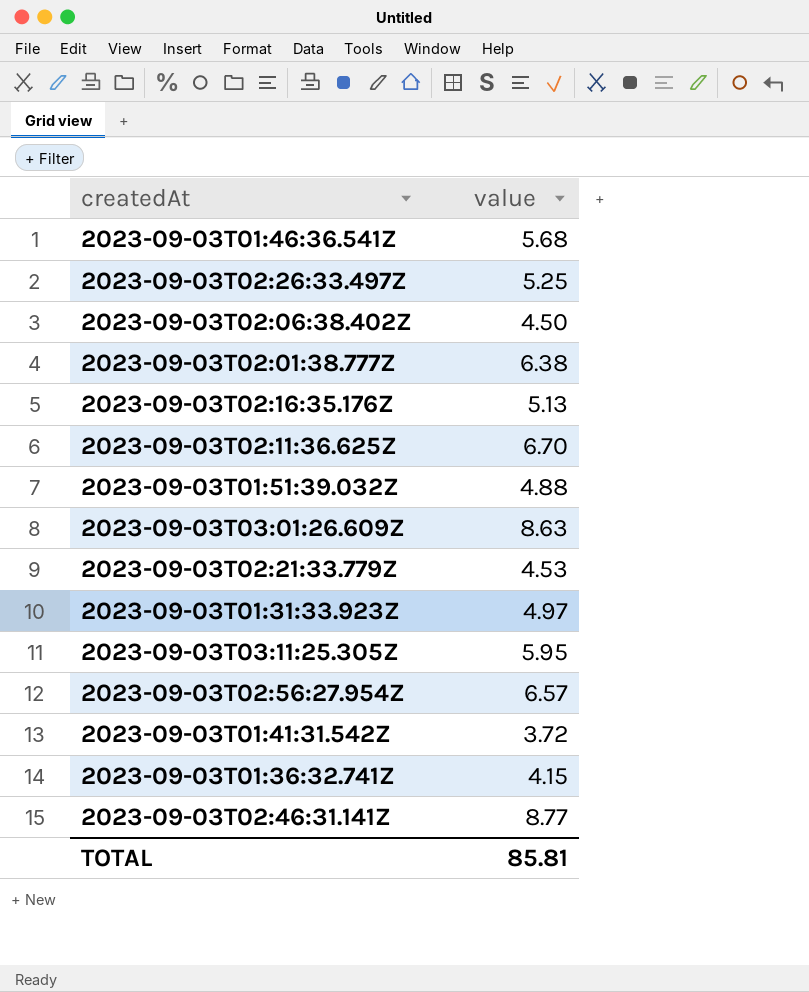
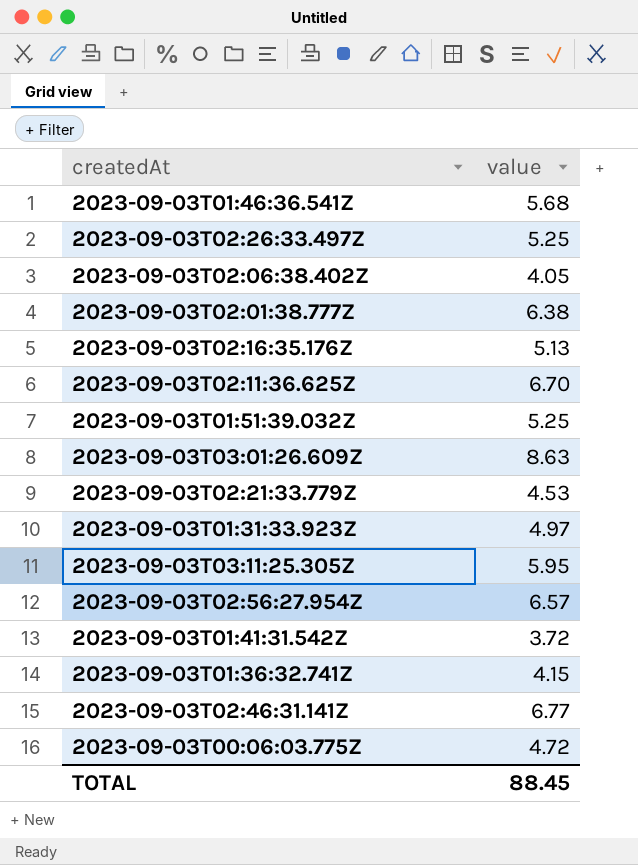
2023-09-03T02:06:38.402Z | value: 4.50 -> 4.05
2023-09-03T01:51:39.032Z | value: 4.88 -> 5.25
2023-09-03T02:46:31.141Z | value: 8.77 -> 6.77
row 2023-09-03T00:06:03.775Z: none -> 4.72
TOTAL | value: 85.81 -> 88.45

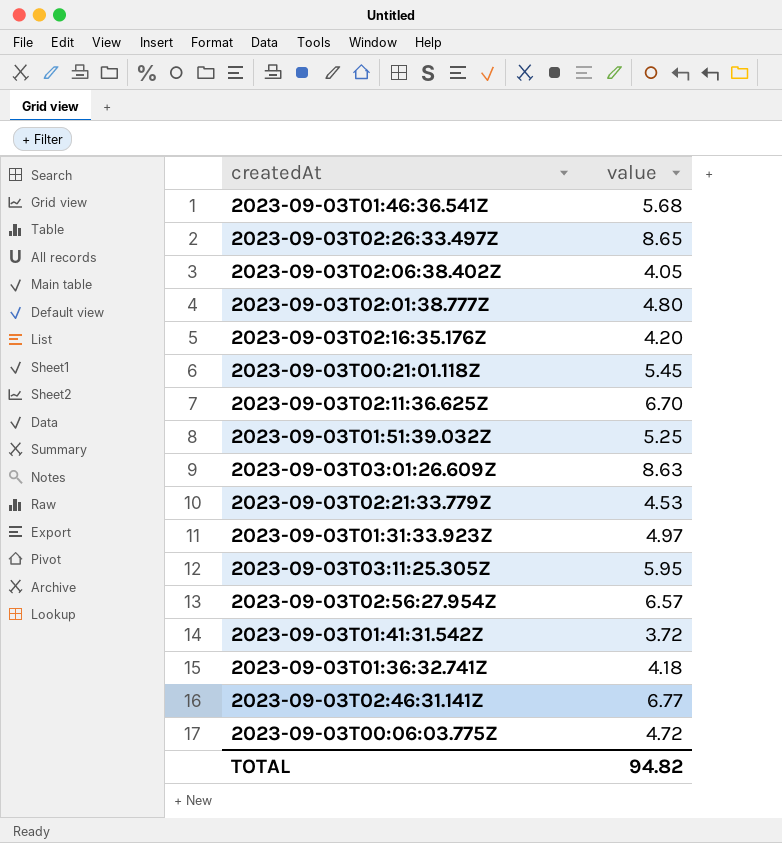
2023-09-03T02:26:33.497Z | value: 5.25 -> 8.65
2023-09-03T02:01:38.777Z | value: 6.38 -> 4.80
2023-09-03T02:16:35.176Z | value: 5.13 -> 4.20
row 2023-09-03T00:21:01.118Z: none -> 5.45
2023-09-03T01:36:32.741Z | value: 4.15 -> 4.18
TOTAL | value: 88.45 -> 94.82

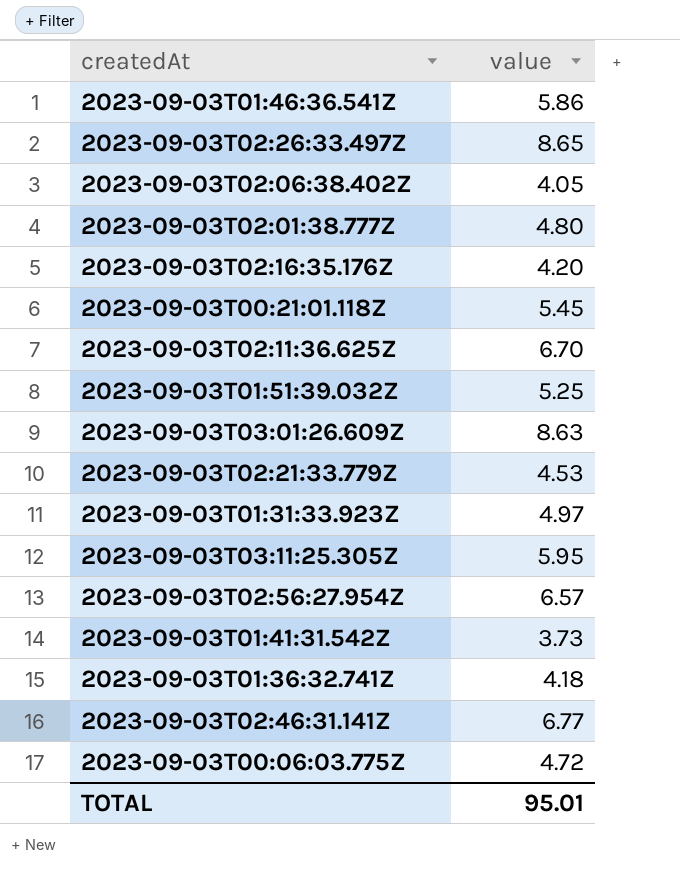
2023-09-03T01:46:36.541Z | value: 5.68 -> 5.86
2023-09-03T01:41:31.542Z | value: 3.72 -> 3.73
TOTAL | value: 94.82 -> 95.01

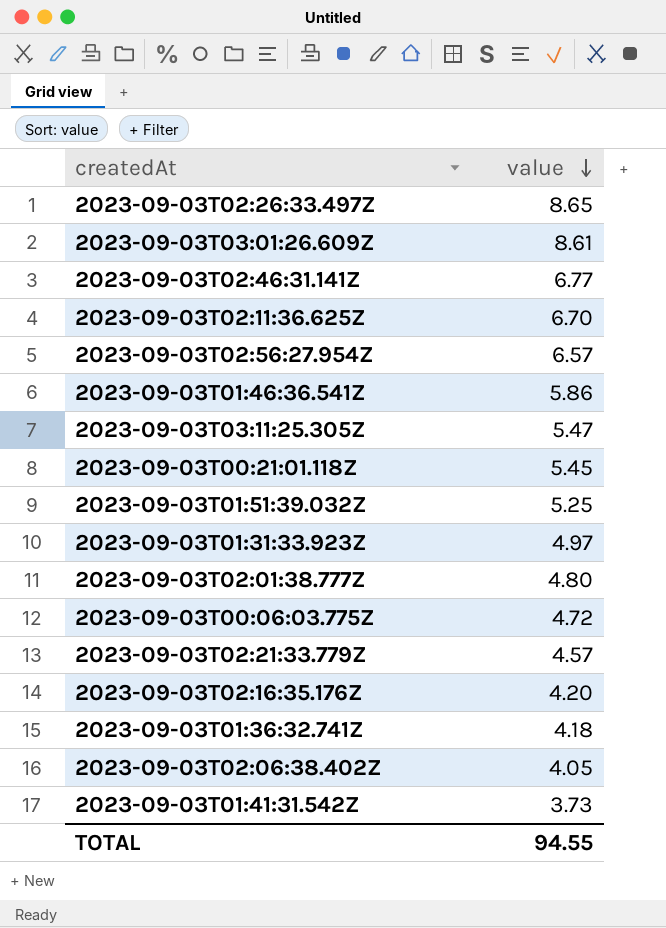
row order: none -> value descending
2023-09-03T03:01:26.609Z | value: 8.63 -> 8.61
2023-09-03T03:11:25.305Z | value: 5.95 -> 5.47
2023-09-03T02:21:33.779Z | value: 4.53 -> 4.57
TOTAL | value: 95.01 -> 94.55

